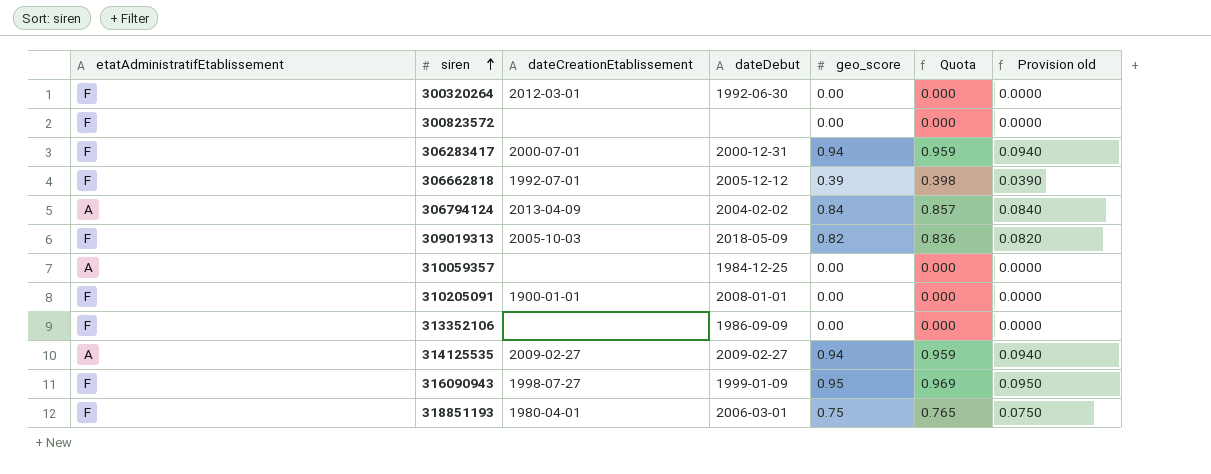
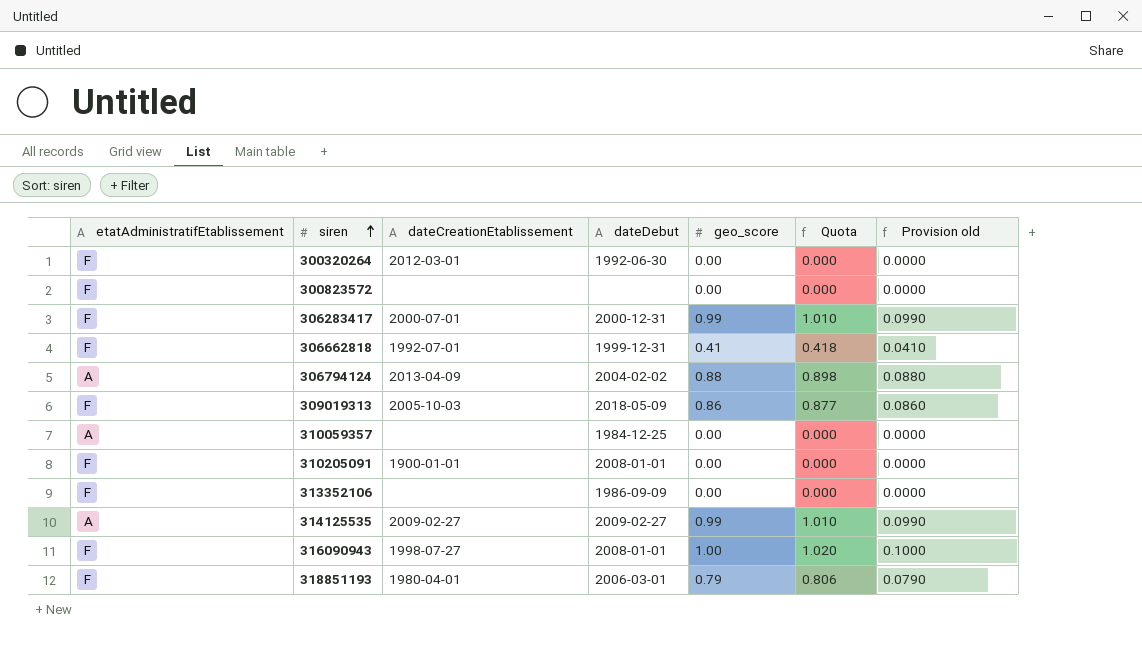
306283417 | geo_score: 0.94 -> 0.99
306283417 | Quota: 0.959 -> 1.010
306283417 | Provision old: 0.0940 -> 0.0990
306662818 | dateDebut: 2005-12-12 -> 1999-12-31
306662818 | geo_score: 0.39 -> 0.41
306662818 | Quota: 0.398 -> 0.418
306662818 | Provision old: 0.0390 -> 0.0410
306794124 | geo_score: 0.84 -> 0.88
306794124 | Quota: 0.857 -> 0.898
306794124 | Provision old: 0.0840 -> 0.0880
309019313 | geo_score: 0.82 -> 0.86
309019313 | Quota: 0.836 -> 0.877
309019313 | Provision old: 0.0820 -> 0.0860
314125535 | geo_score: 0.94 -> 0.99
314125535 | Quota: 0.959 -> 1.010
314125535 | Provision old: 0.0940 -> 0.0990
316090943 | dateDebut: 1999-01-09 -> 2008-01-01
316090943 | geo_score: 0.95 -> 1.00
316090943 | Quota: 0.969 -> 1.020
316090943 | Provision old: 0.0950 -> 0.1000
318851193 | geo_score: 0.75 -> 0.79
318851193 | Quota: 0.765 -> 0.806
318851193 | Provision old: 0.0750 -> 0.0790

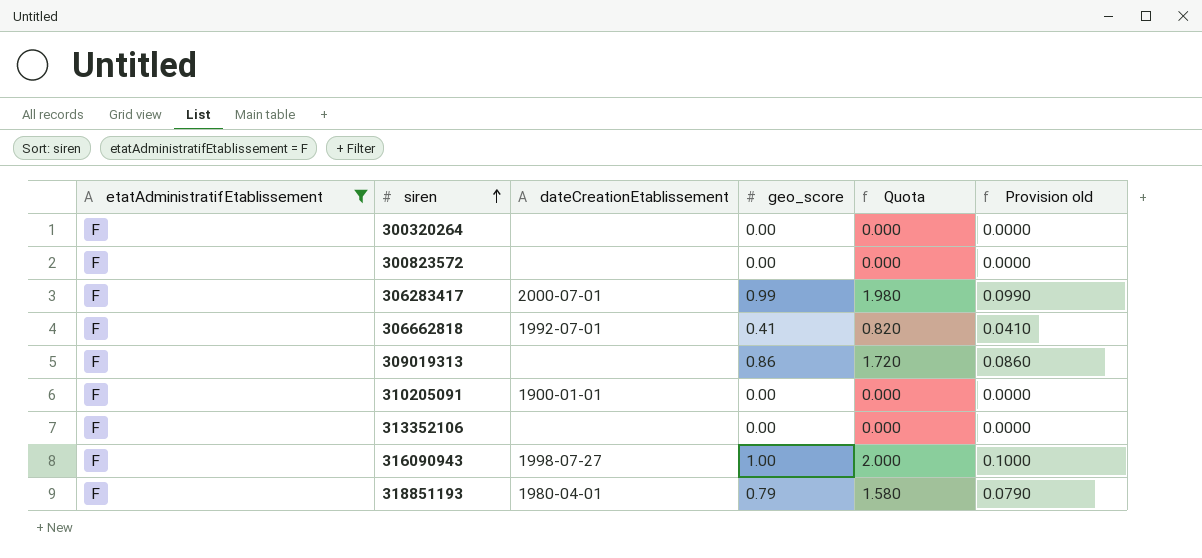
filter: none -> etatAdministratifEtablissement = F
column dateDebut | position: 4 -> none
column Quota | formula: [geo_score] * 1.02 -> [geo_score] * 2
300320264 | dateCreationEtablissement: 2012-03-01 -> none
309019313 | dateCreationEtablissement: 2005-10-03 -> none

